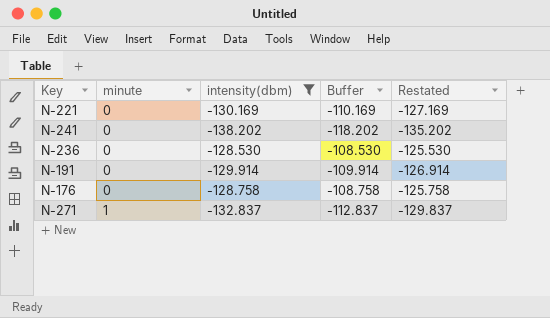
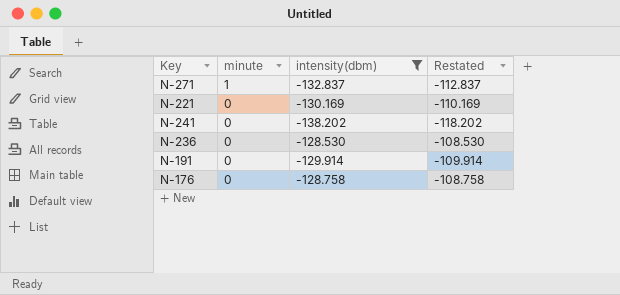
row order: minute ascending -> minute descending
column Buffer | formula: [intensity(dbm)] + 20 -> none
column Restated | formula: [intensity(dbm)] + 3 -> [intensity(dbm)] + 20

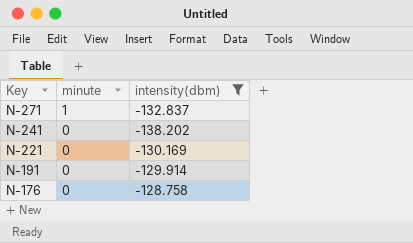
row order: minute descending -> Key descending
column Restated | formula: [intensity(dbm)] + 20 -> none
row N-236: 0 | -128.530 | -108.530 -> none

